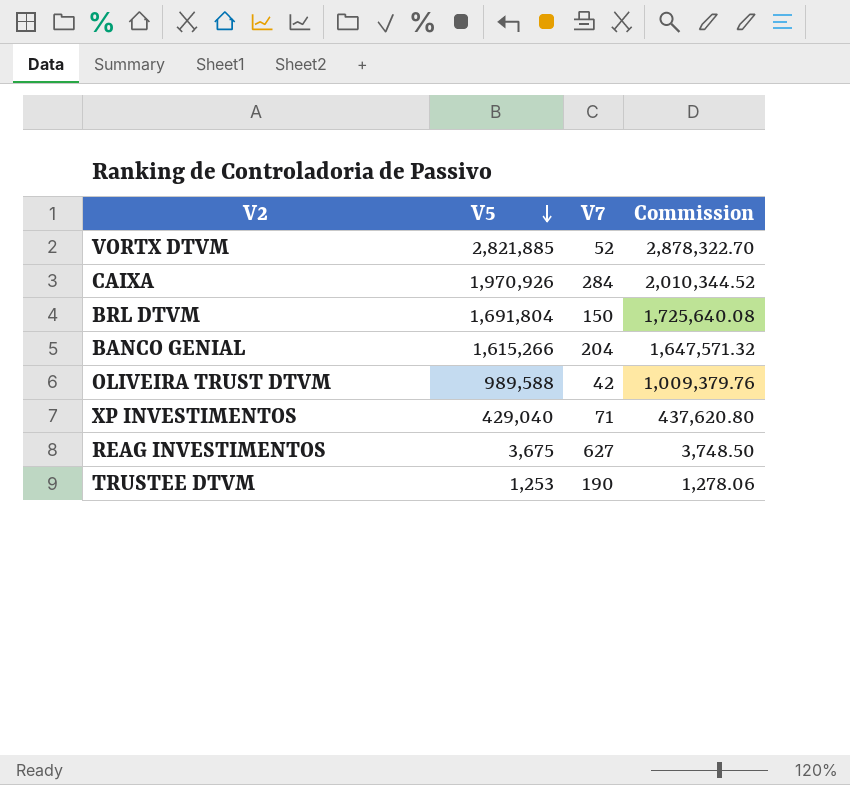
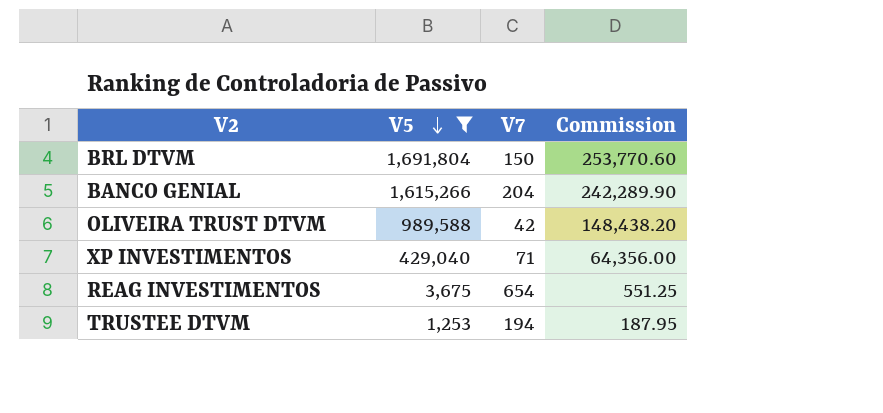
filter: none -> V5 <= 1,691,804
column Commission | formula: [V5] * 1.02 -> [V5] * 0.15
REAG INVESTIMENTOS | V7: 627 -> 654
TRUSTEE DTVM | V7: 190 -> 194

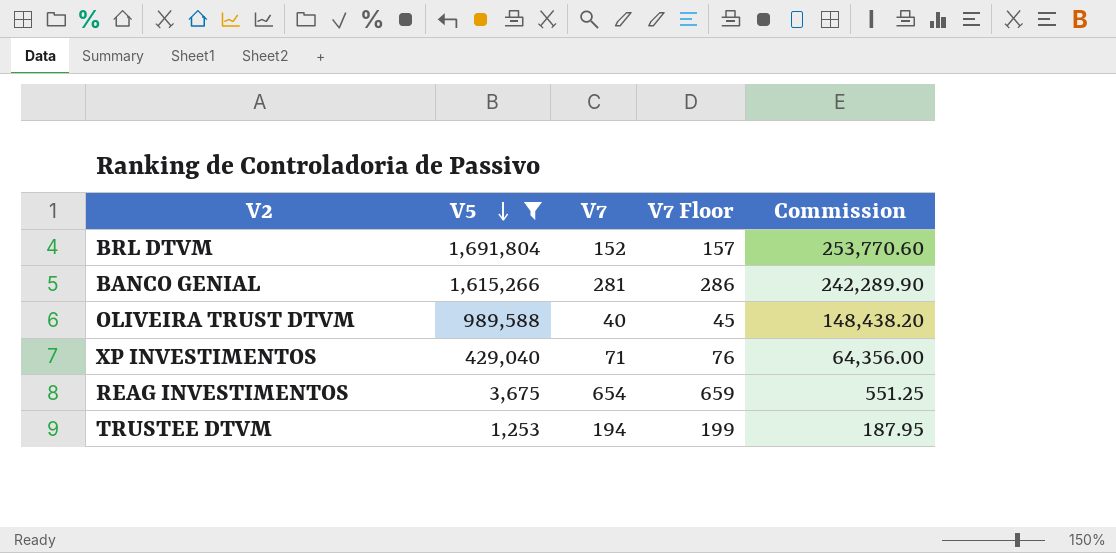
column V7 Floor | formula: none -> [V7] + 5
BRL DTVM | V7: 150 -> 152
BANCO GENIAL | V7: 204 -> 281
OLIVEIRA TRUST DTVM | V7: 42 -> 40

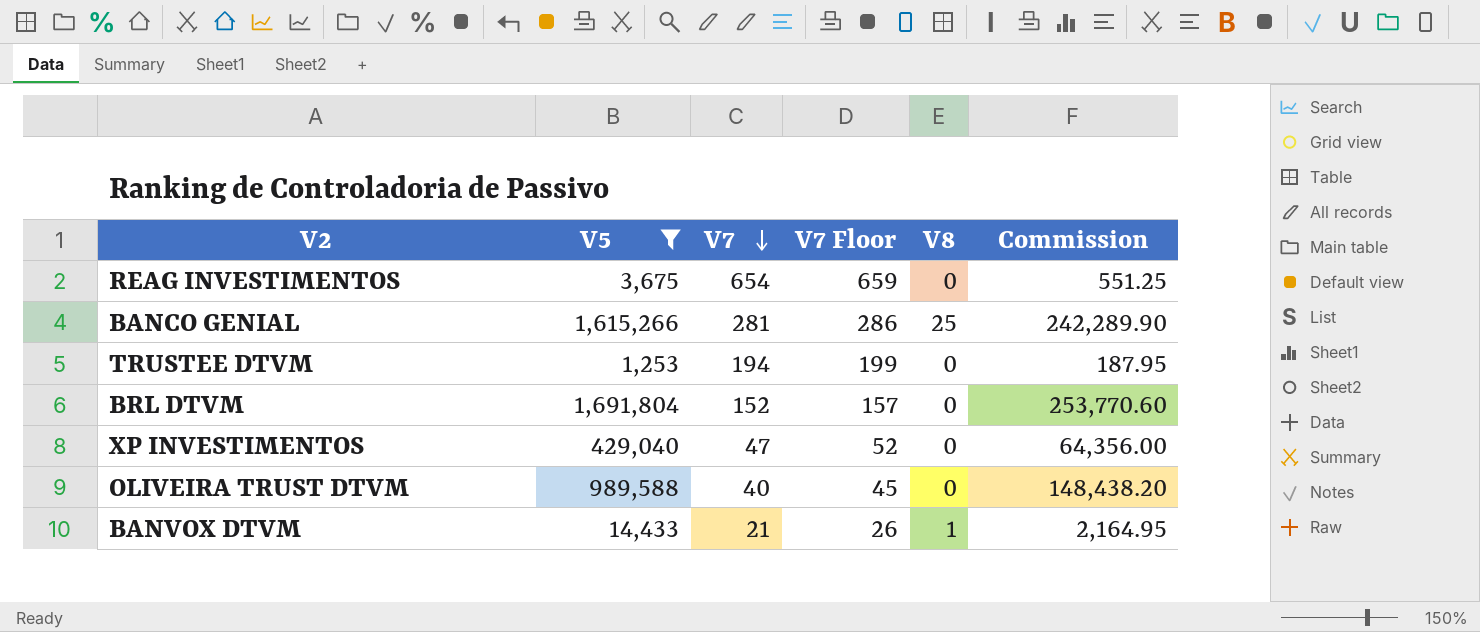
row order: V5 descending -> V7 descending
column V8 | position: none -> 5
XP INVESTIMENTOS | V7: 71 -> 47
XP INVESTIMENTOS | V7 Floor: 76 -> 52
row BANVOX DTVM: none -> 14,433 | 21 | 26 | 1 | 2,164.95

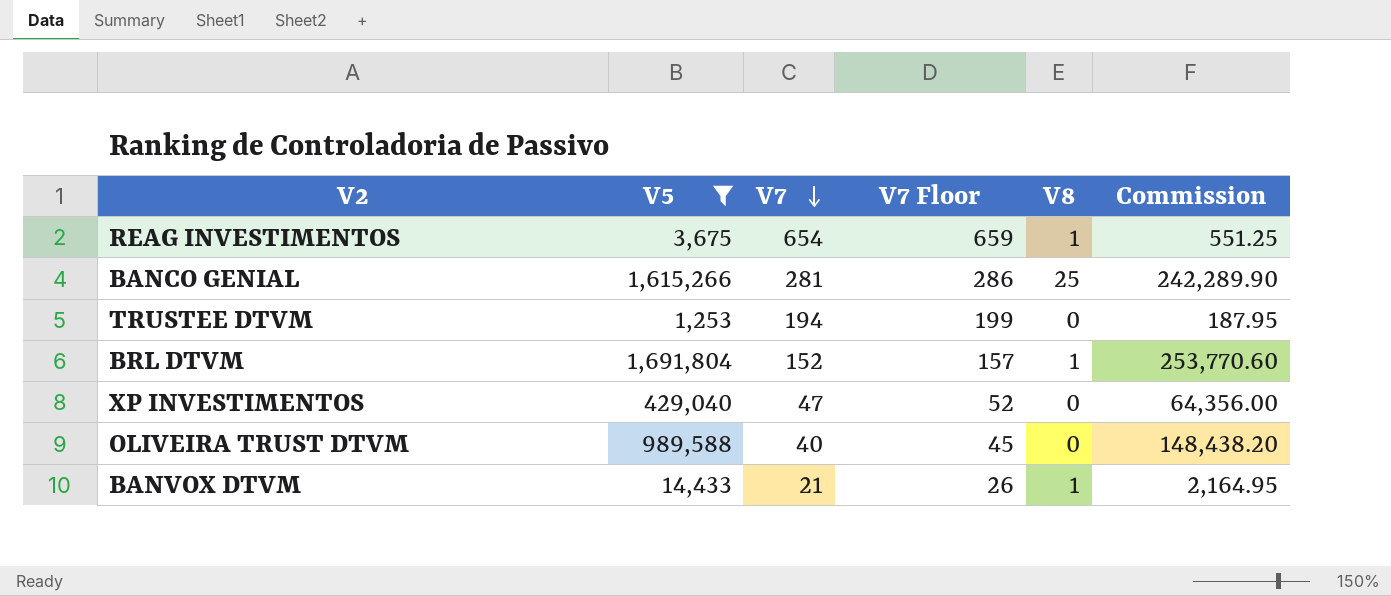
REAG INVESTIMENTOS | V8: 0 -> 1
BRL DTVM | V8: 0 -> 1

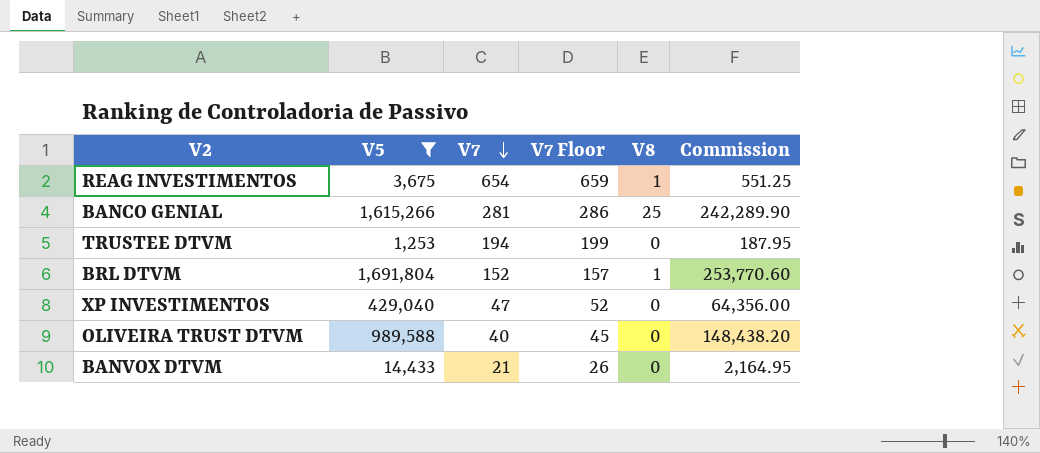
BANVOX DTVM | V8: 1 -> 0

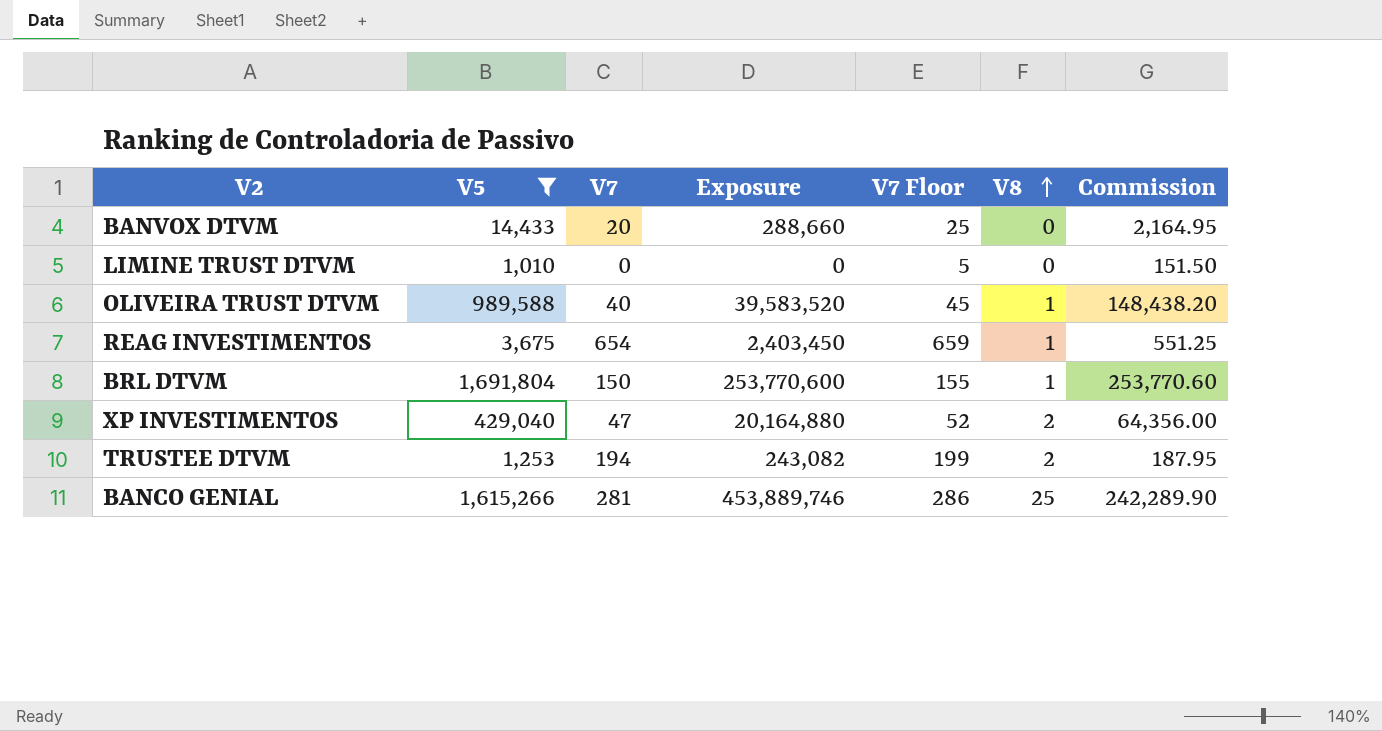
row order: V7 descending -> V8 ascending
column Exposure | formula: none -> [V5] * [V7]
BANVOX DTVM | V7: 21 -> 20
BANVOX DTVM | V7 Floor: 26 -> 25
row LIMINE TRUST DTVM: none -> 1,010 | 0 | 0 | 5 | 0 | 151.50
OLIVEIRA TRUST DTVM | V8: 0 -> 1
BRL DTVM | V7: 152 -> 150
BRL DTVM | V7 Floor: 157 -> 155
XP INVESTIMENTOS | V8: 0 -> 2
TRUSTEE DTVM | V8: 0 -> 2

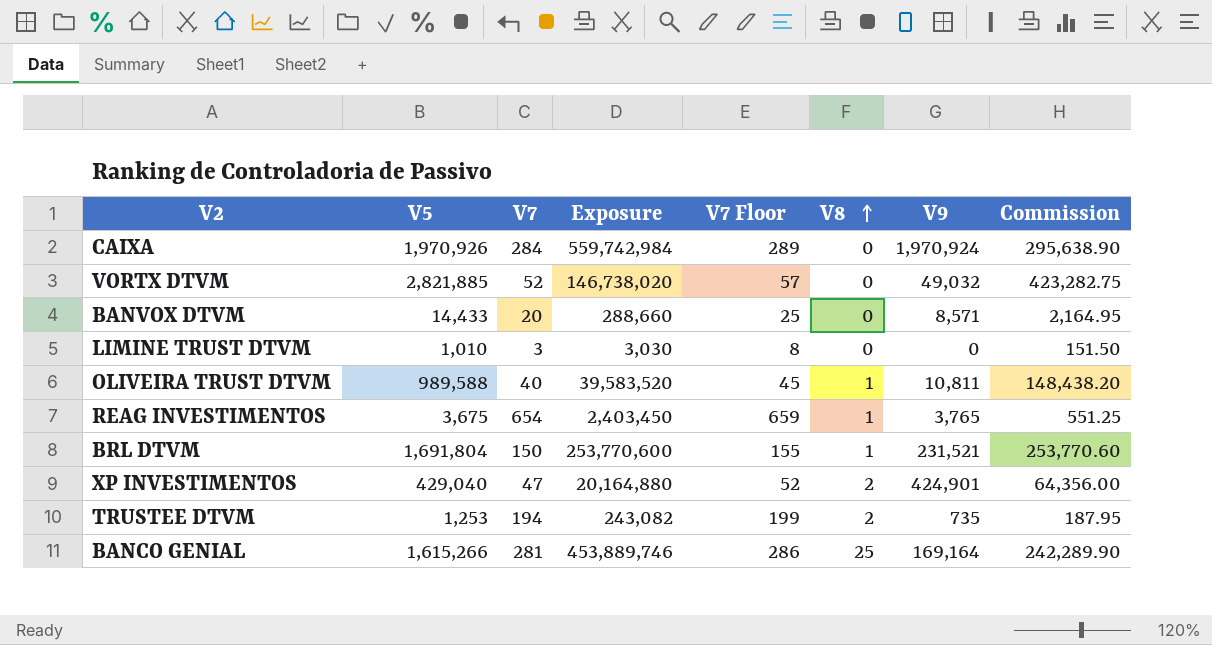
filter: V5 <= 1,691,804 -> none
column V9 | position: none -> 7
LIMINE TRUST DTVM | V7: 0 -> 3
LIMINE TRUST DTVM | Exposure: 0 -> 3,030
LIMINE TRUST DTVM | V7 Floor: 5 -> 8

